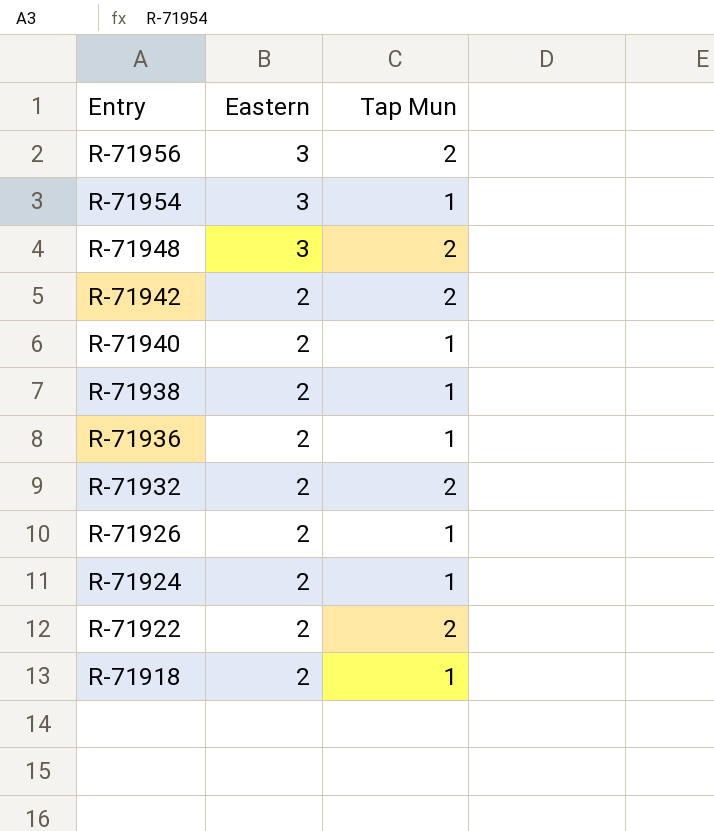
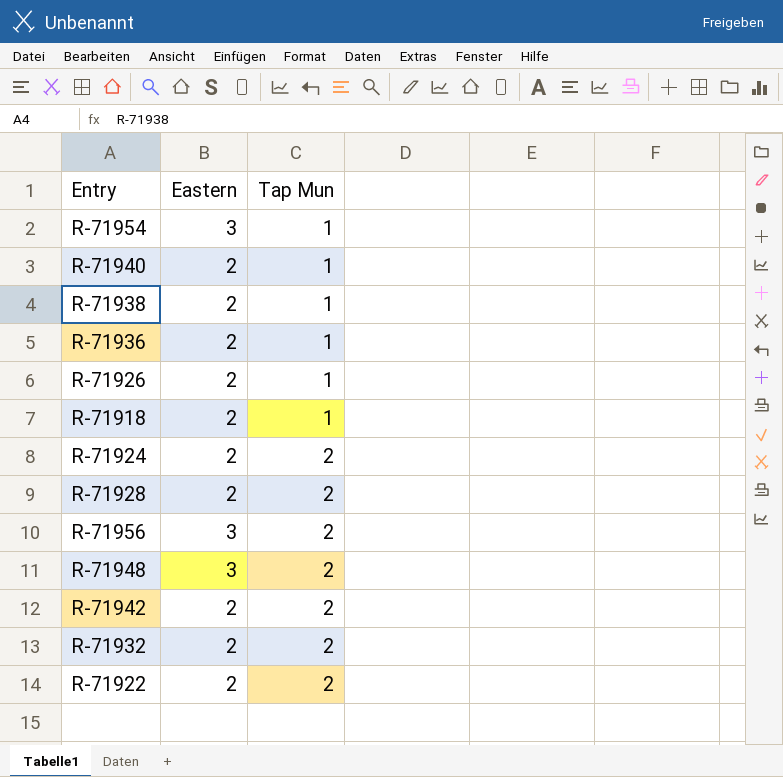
row order: Entry descending -> Tap Mun ascending
R-71924 | Tap Mun: 1 -> 2
row R-71928: none -> 2 | 2

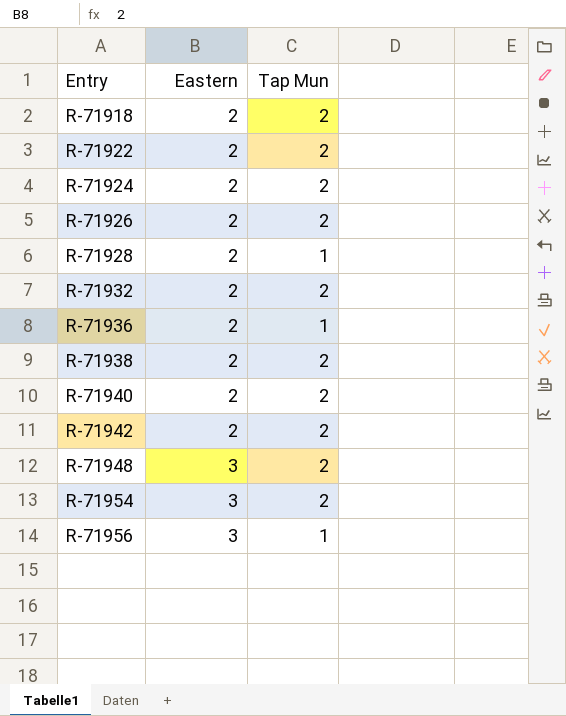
row order: Tap Mun ascending -> Entry ascending
R-71918 | Tap Mun: 1 -> 2
R-71926 | Tap Mun: 1 -> 2
R-71928 | Tap Mun: 2 -> 1
R-71938 | Tap Mun: 1 -> 2
R-71940 | Tap Mun: 1 -> 2
R-71954 | Tap Mun: 1 -> 2
R-71956 | Tap Mun: 2 -> 1

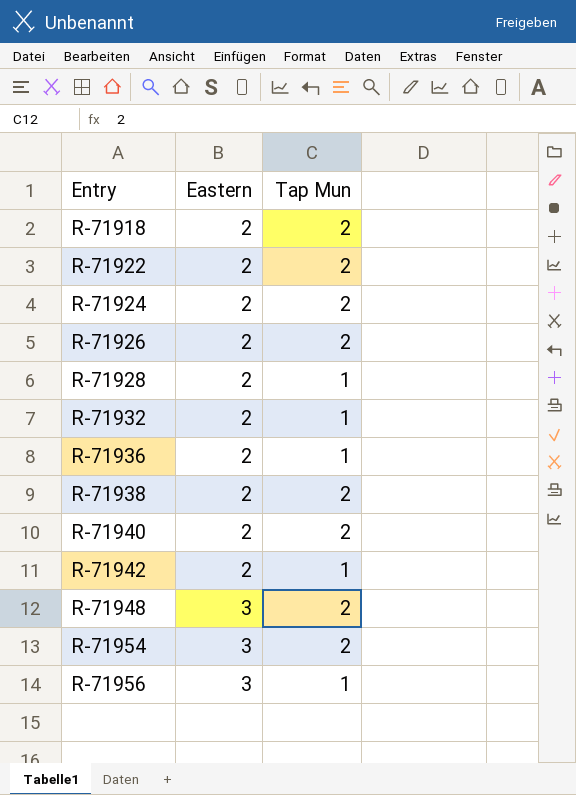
R-71932 | Tap Mun: 2 -> 1
R-71942 | Tap Mun: 2 -> 1

